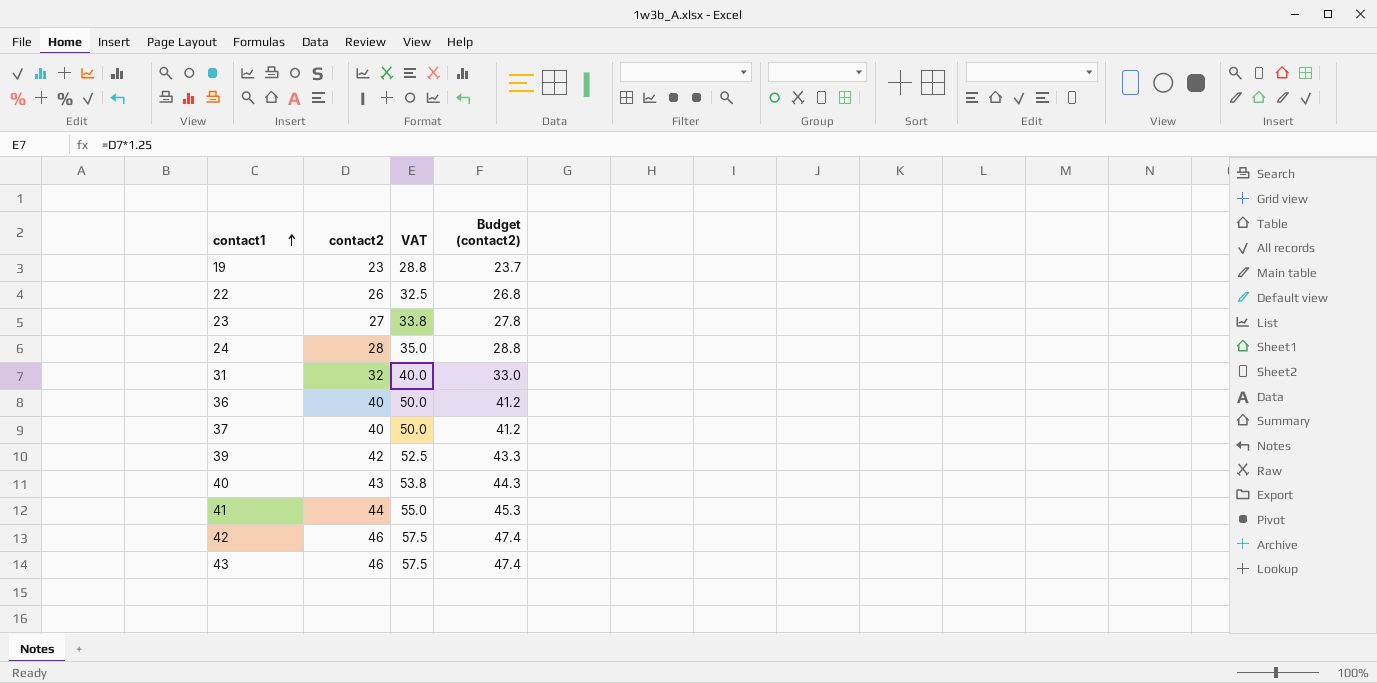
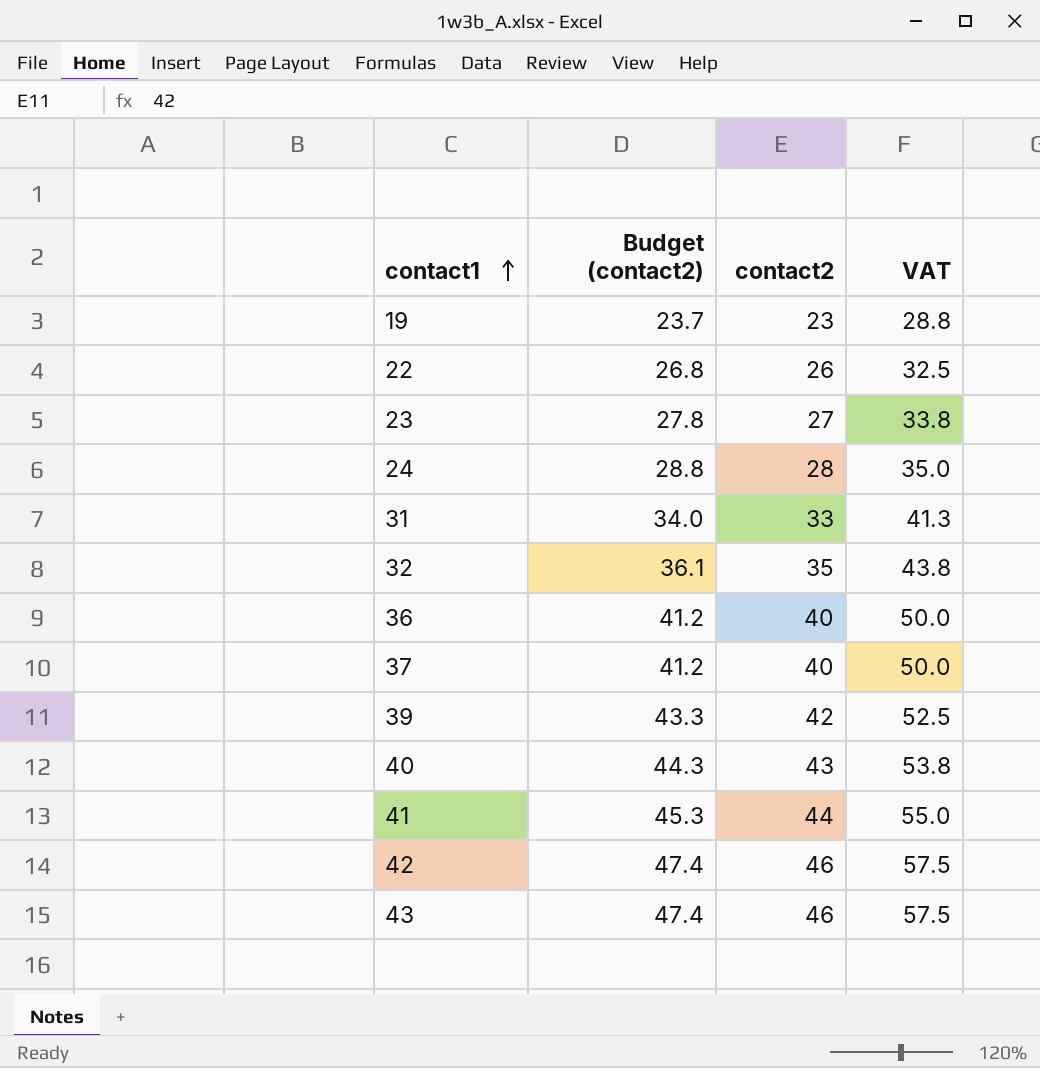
column Budget (contact2) | position: 4 -> 2
31 | Budget (contact2): 33.0 -> 34.0
31 | contact2: 32 -> 33
31 | VAT: 40.0 -> 41.3
row 32: none -> 36.1 | 35 | 43.8

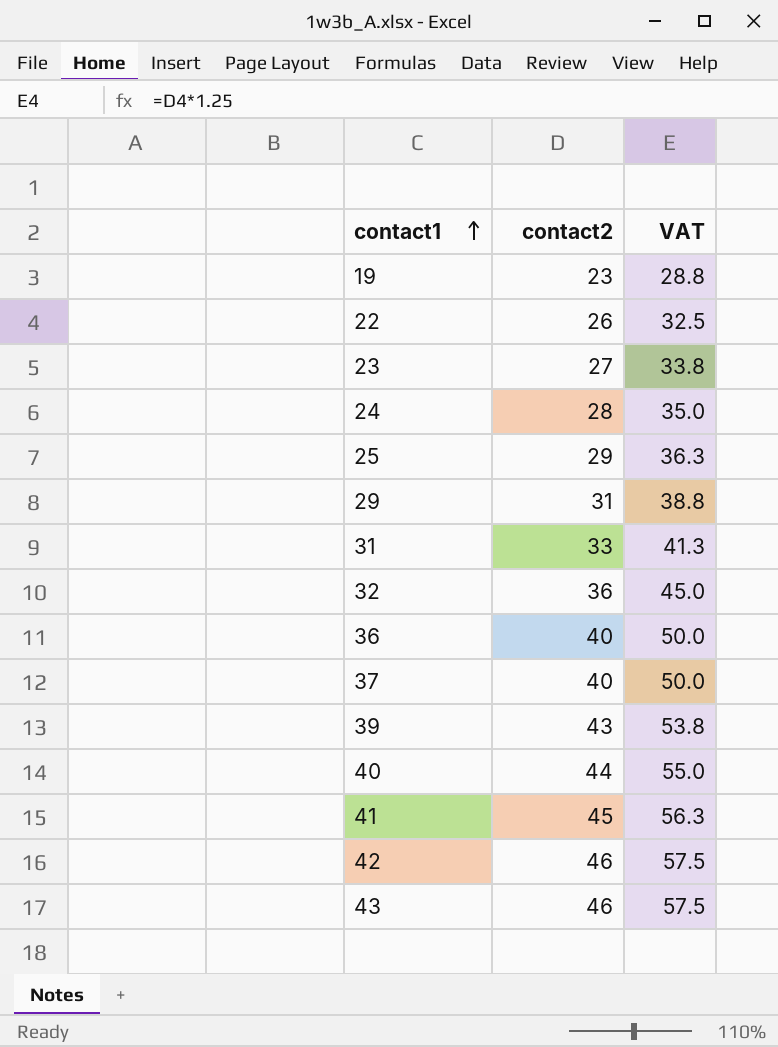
column Budget (contact2) | formula: [contact2] * 1.03 -> none
row 25: none -> 29 | 36.3
row 29: none -> 31 | 38.8
32 | contact2: 35 -> 36
32 | VAT: 43.8 -> 45.0
39 | contact2: 42 -> 43
39 | VAT: 52.5 -> 53.8
40 | contact2: 43 -> 44
40 | VAT: 53.8 -> 55.0
41 | contact2: 44 -> 45
41 | VAT: 55.0 -> 56.3

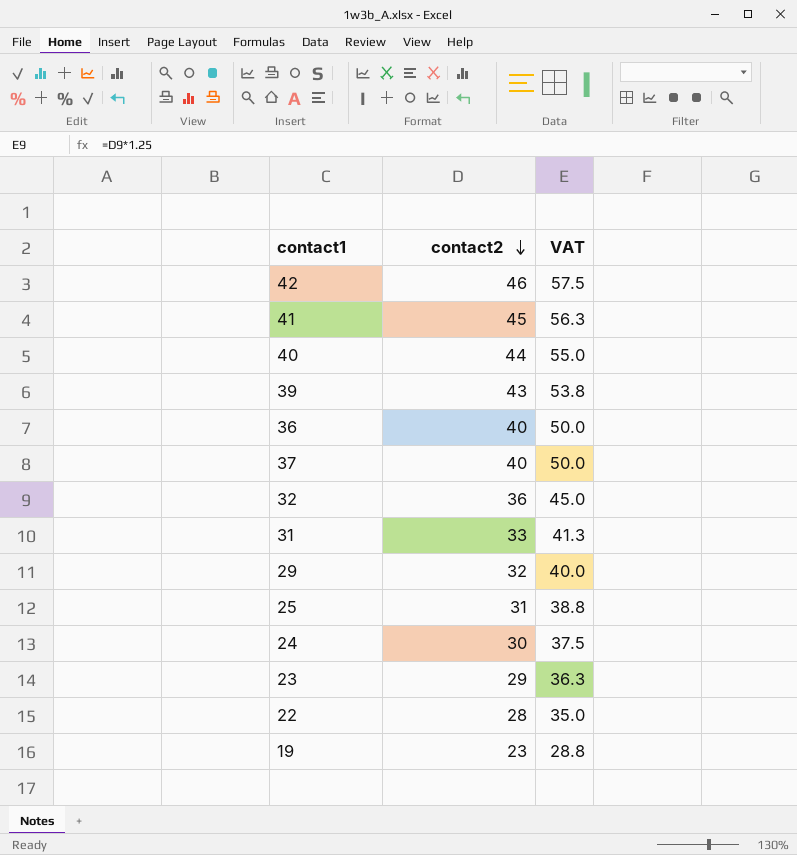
row order: contact1 ascending -> contact2 descending
row 43: 46 | 57.5 -> none
29 | contact2: 31 -> 32
29 | VAT: 38.8 -> 40.0
25 | contact2: 29 -> 31
25 | VAT: 36.3 -> 38.8
24 | contact2: 28 -> 30
24 | VAT: 35.0 -> 37.5
23 | contact2: 27 -> 29
23 | VAT: 33.8 -> 36.3
22 | contact2: 26 -> 28
22 | VAT: 32.5 -> 35.0

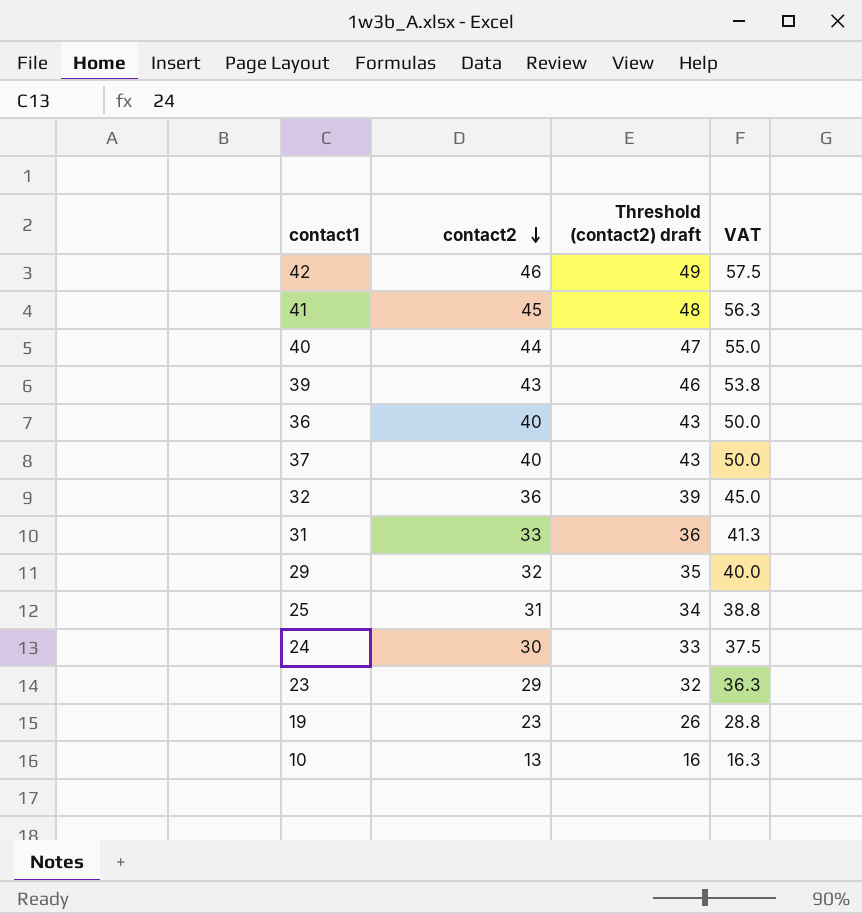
column Threshold (contact2) draft | formula: none -> [contact2] + 3
row 22: 28 | 35.0 -> none
row 10: none -> 13 | 16 | 16.3

